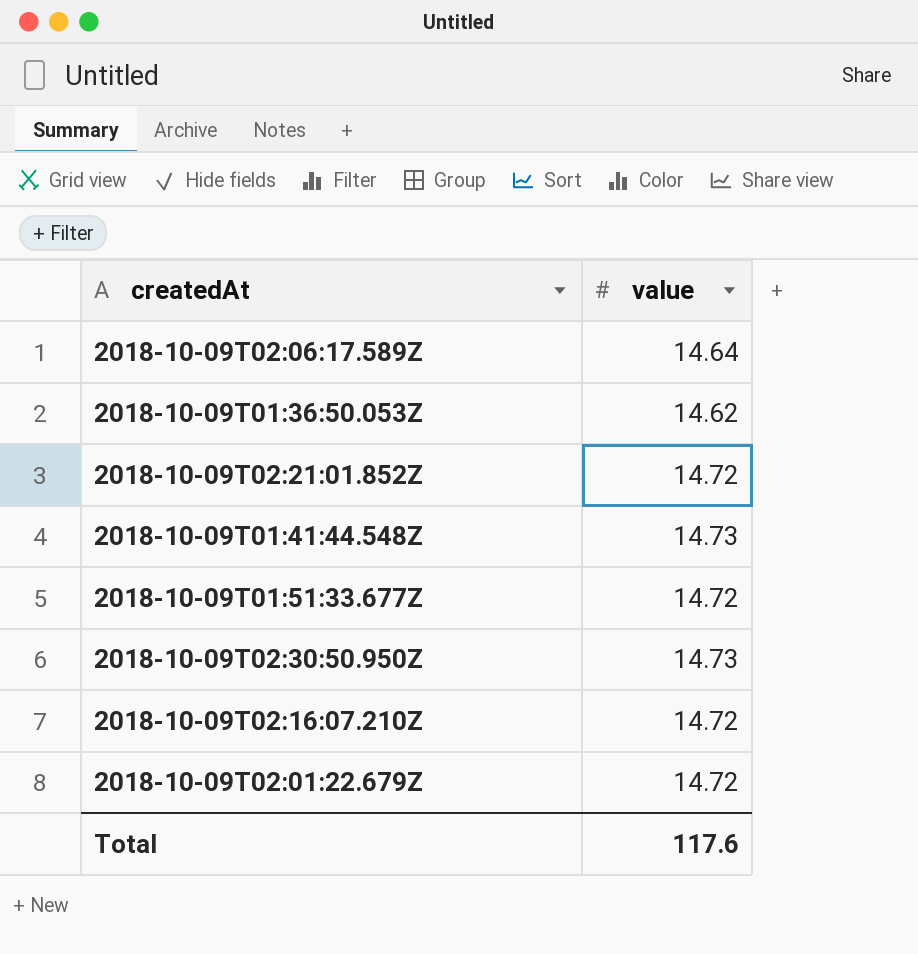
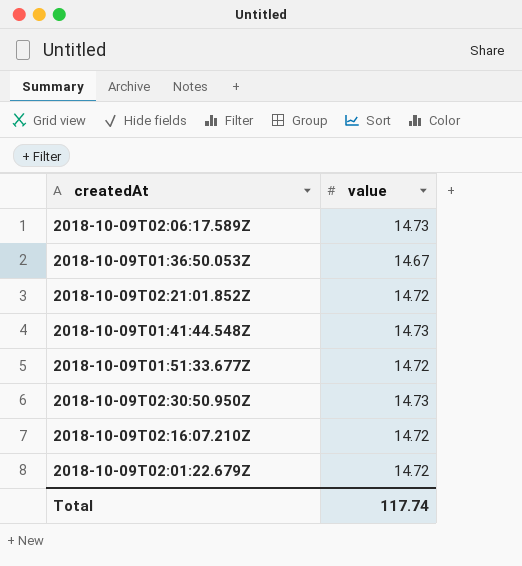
2018-10-09T02:06:17.589Z | value: 14.64 -> 14.73
2018-10-09T01:36:50.053Z | value: 14.62 -> 14.67
Total | value: 117.6 -> 117.74

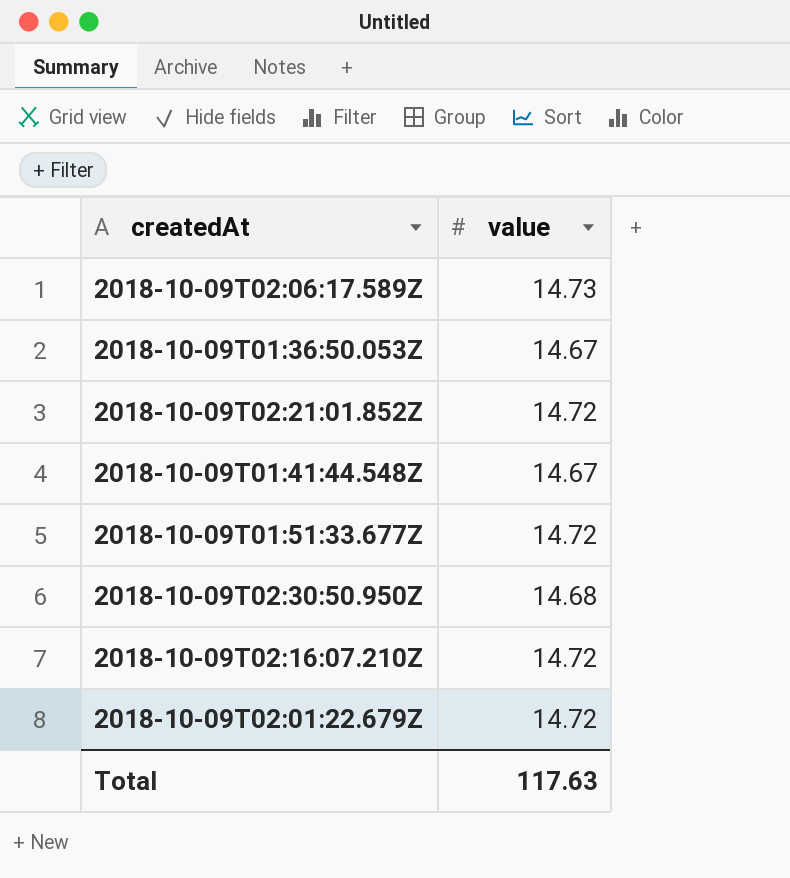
2018-10-09T01:41:44.548Z | value: 14.73 -> 14.67
2018-10-09T02:30:50.950Z | value: 14.73 -> 14.68
Total | value: 117.74 -> 117.63

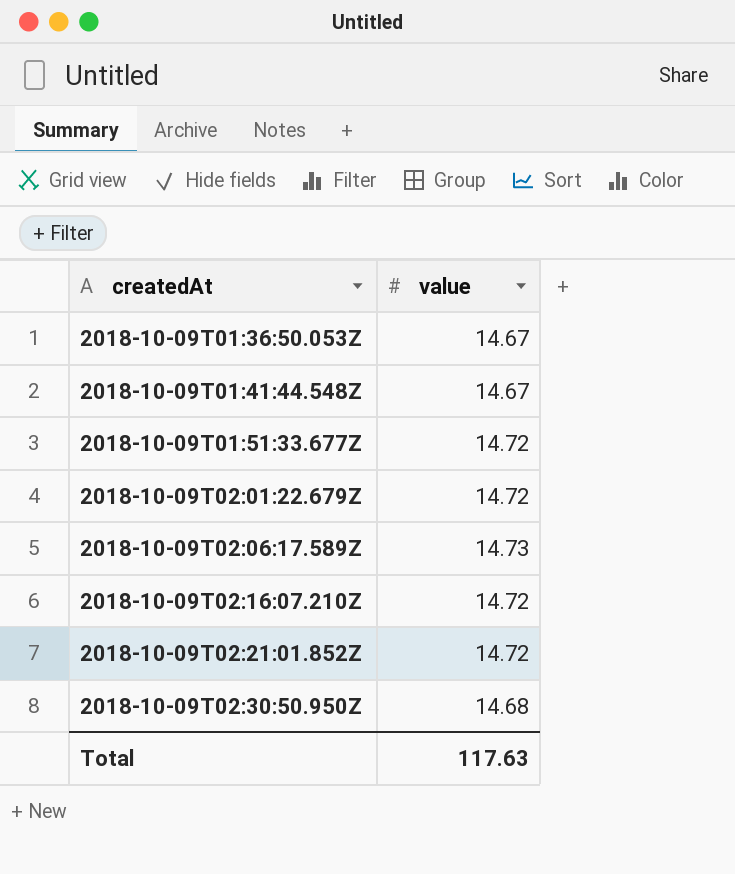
row order: none -> createdAt ascending

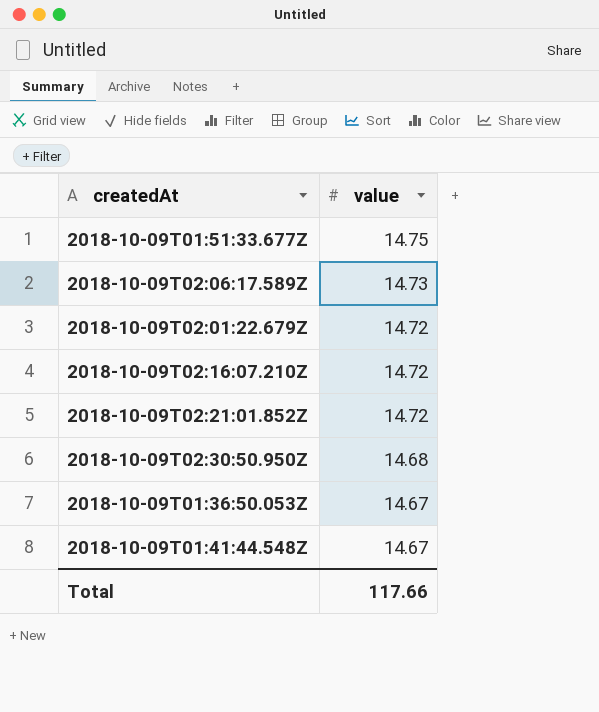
row order: createdAt ascending -> value descending
2018-10-09T01:51:33.677Z | value: 14.72 -> 14.75
Total | value: 117.63 -> 117.66

